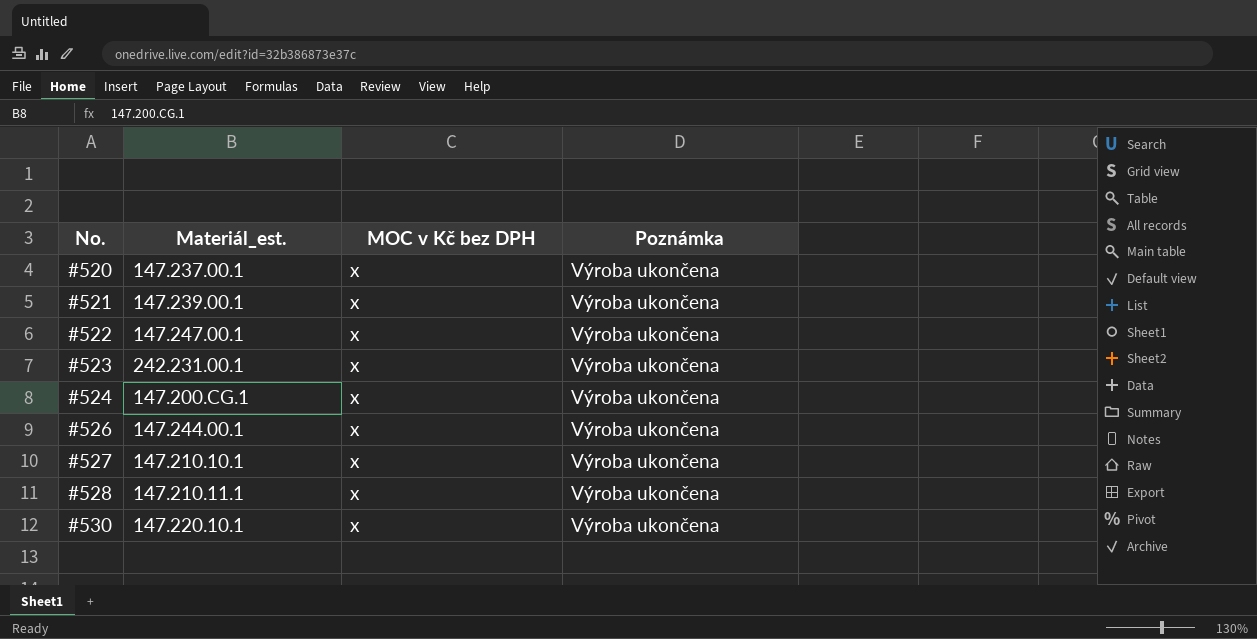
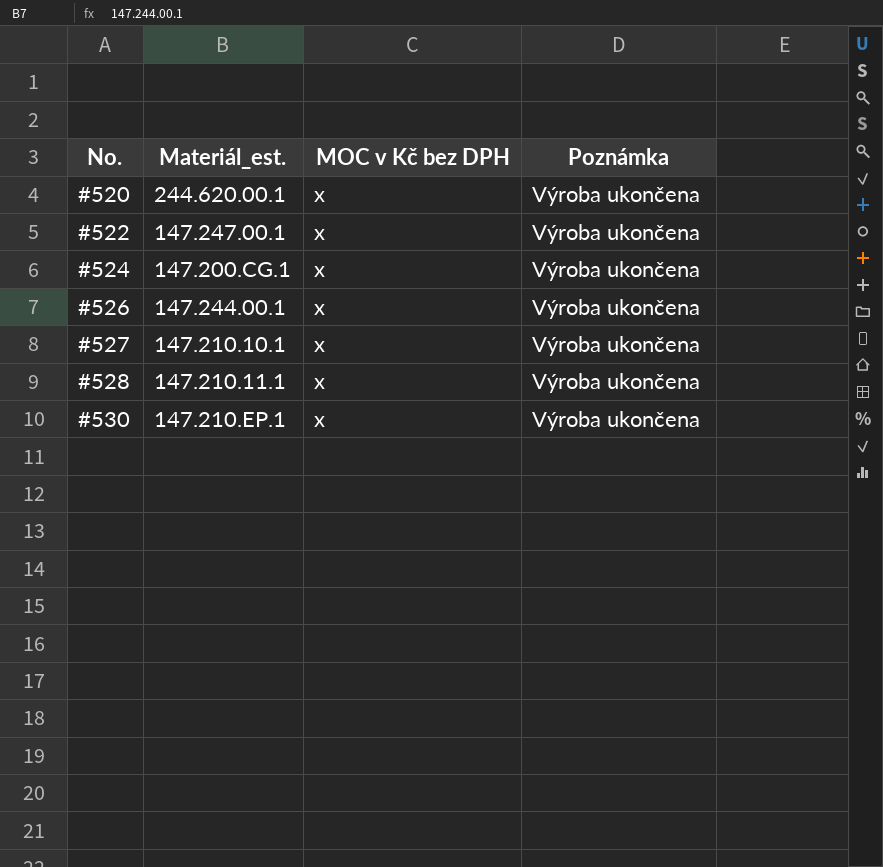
row #521: 147.239.00.1 | x | Výroba ukončena -> none
row #523: 242.231.00.1 | x | Výroba ukončena -> none
#520 | Materiál_est.: 147.237.00.1 -> 244.620.00.1
#530 | Materiál_est.: 147.220.10.1 -> 147.210.EP.1

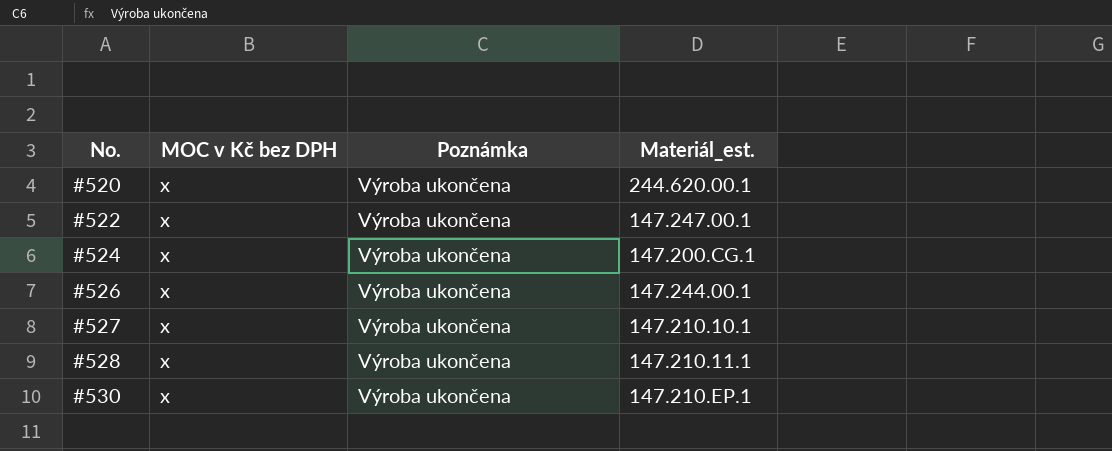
column Materiál_est. | position: 2 -> 4

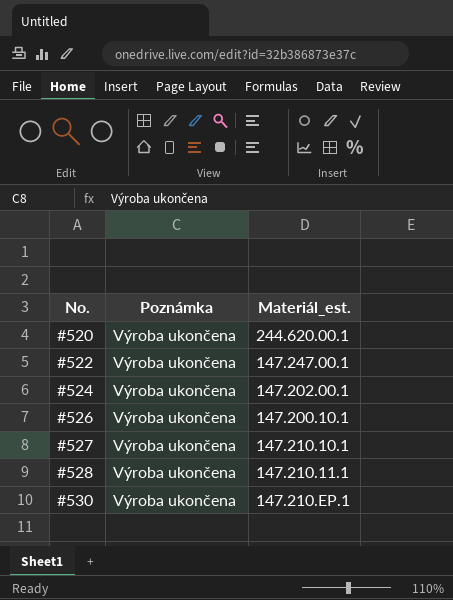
column MOC v Kč bez DPH | position: 2 -> none
#524 | Materiál_est.: 147.200.CG.1 -> 147.202.00.1
#526 | Materiál_est.: 147.244.00.1 -> 147.200.10.1

